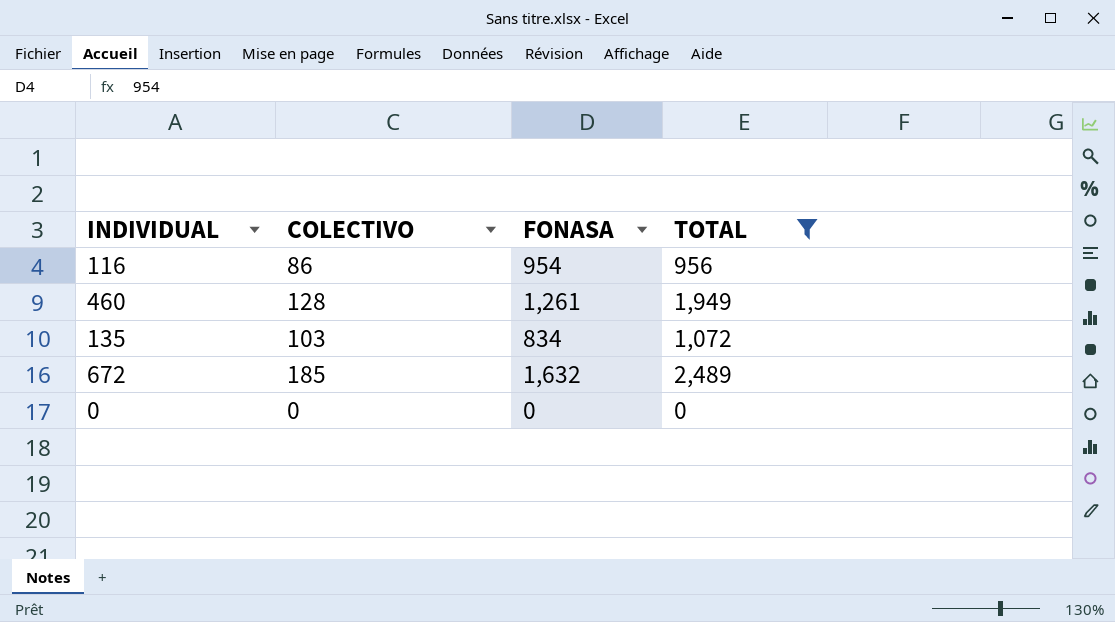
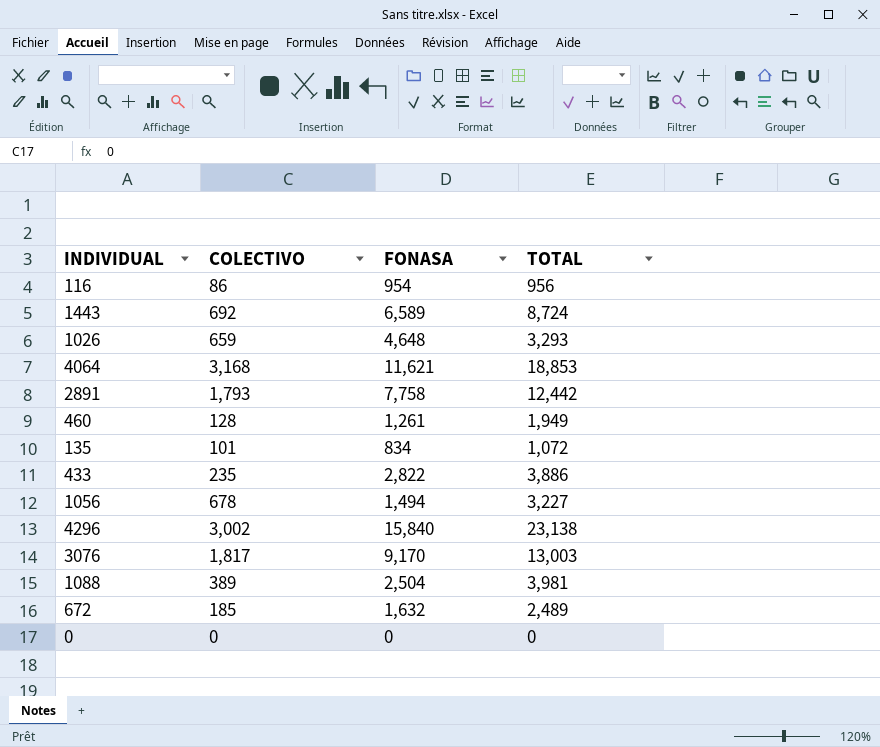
filter: TOTAL <= 2,489 -> none
135 | COLECTIVO: 103 -> 101

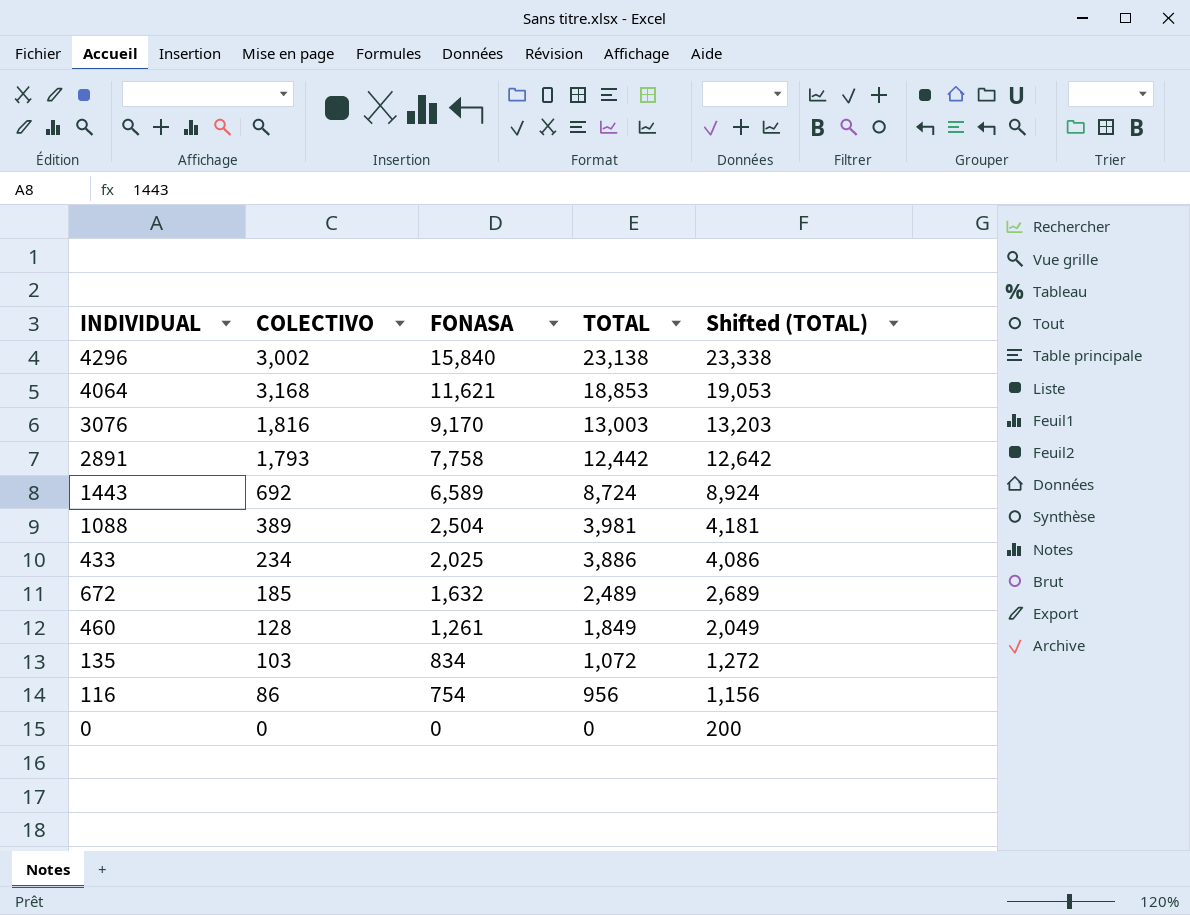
row order: none -> FONASA descending
column Shifted (TOTAL) | formula: none -> [TOTAL] + 200
row 1026: 659 | 4,648 | 3,293 -> none
row 1056: 678 | 1,494 | 3,227 -> none
3076 | COLECTIVO: 1,817 -> 1,816
433 | COLECTIVO: 235 -> 234
433 | FONASA: 2,822 -> 2,025
460 | TOTAL: 1,949 -> 1,849
135 | COLECTIVO: 101 -> 103
116 | FONASA: 954 -> 754

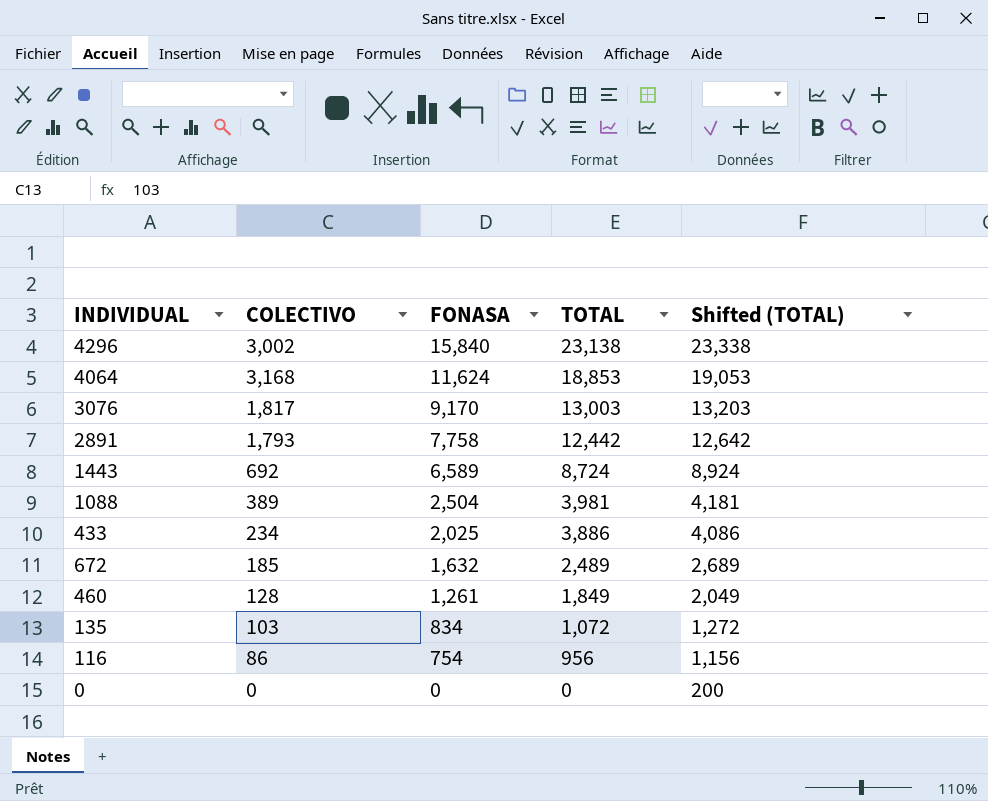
4064 | FONASA: 11,621 -> 11,624
3076 | COLECTIVO: 1,816 -> 1,817

